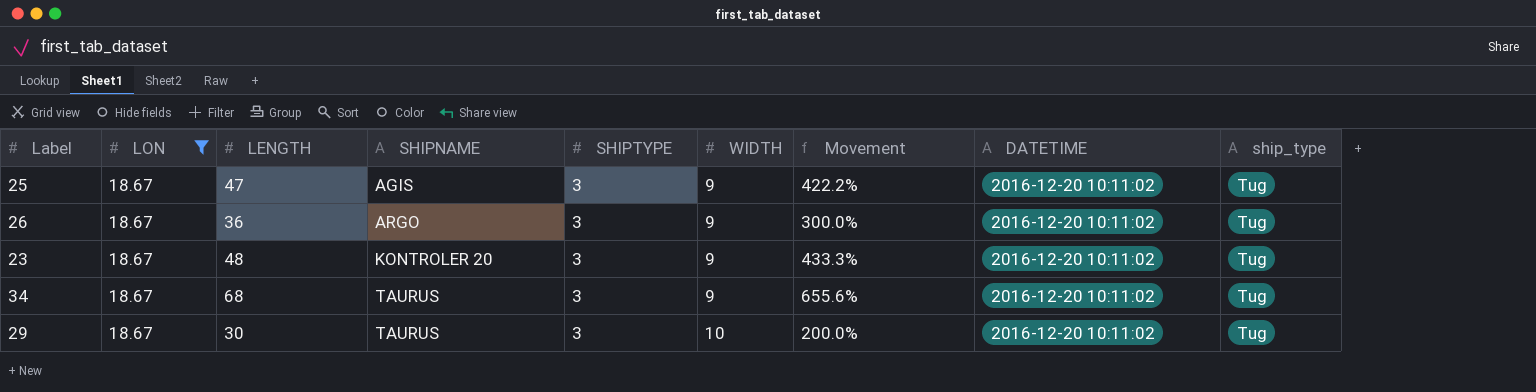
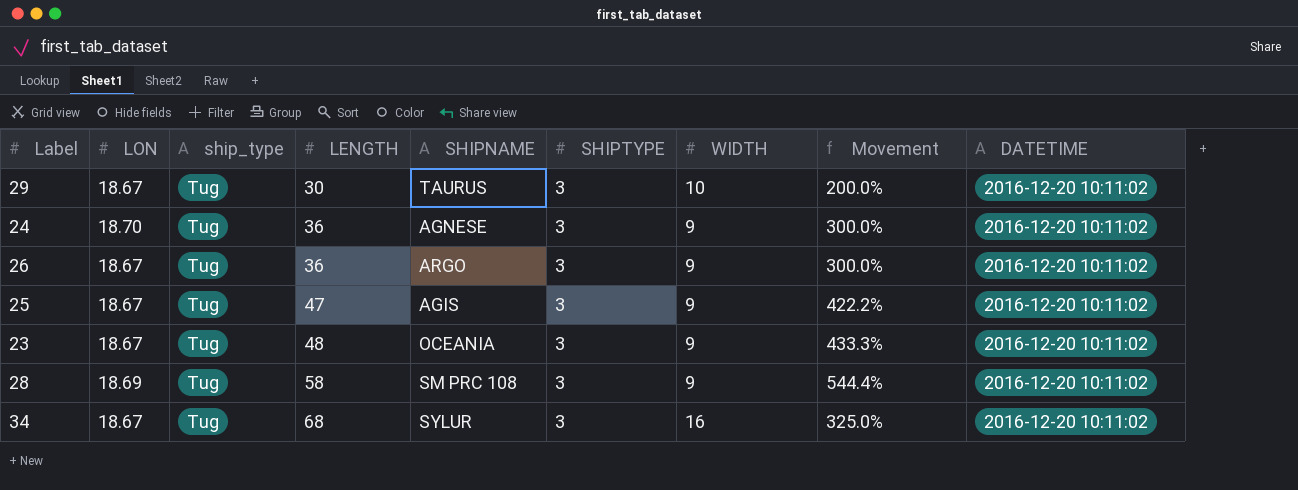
filter: LON = 18.67 -> none
row order: SHIPNAME ascending -> LENGTH ascending
column ship_type | position: 9 -> 3
23 | SHIPNAME: KONTROLER 20 -> OCEANIA
34 | SHIPNAME: TAURUS -> SYLUR
34 | WIDTH: 9 -> 16
34 | Movement: 655.6% -> 325.0%

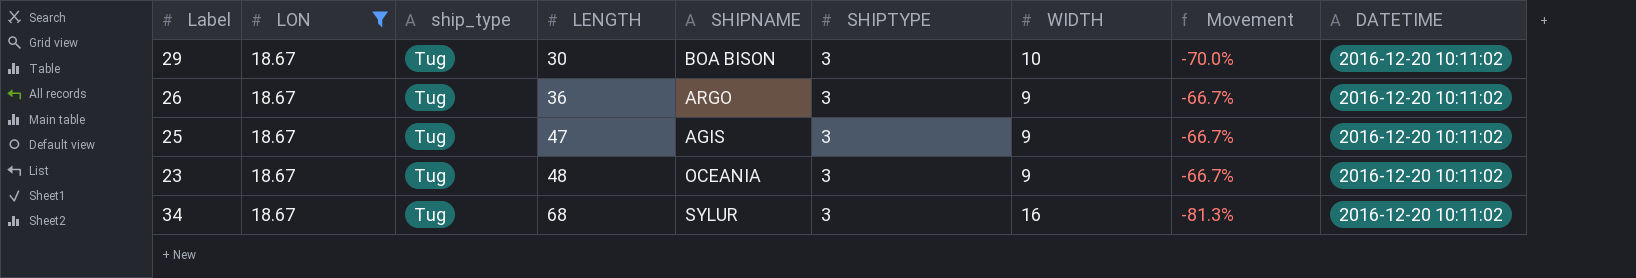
filter: none -> LON = 18.67
column Movement | formula: ([LENGTH] - [WIDTH]) / [WIDTH] -> ([SHIPTYPE] - [WIDTH]) / [WIDTH]
29 | SHIPNAME: TAURUS -> BOA BISON

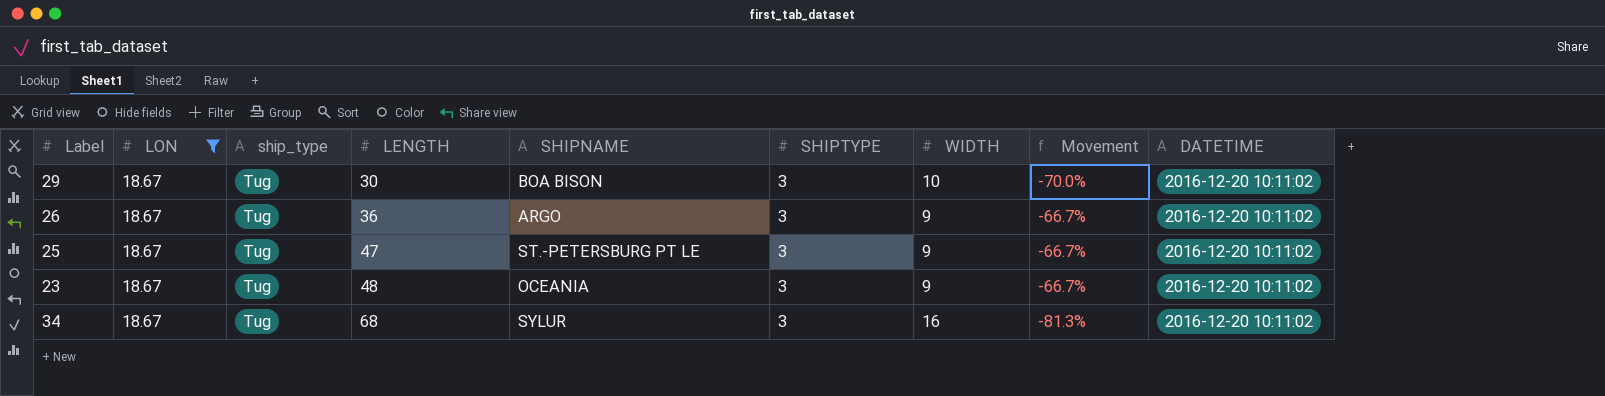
25 | SHIPNAME: AGIS -> ST.-PETERSBURG PT LE

